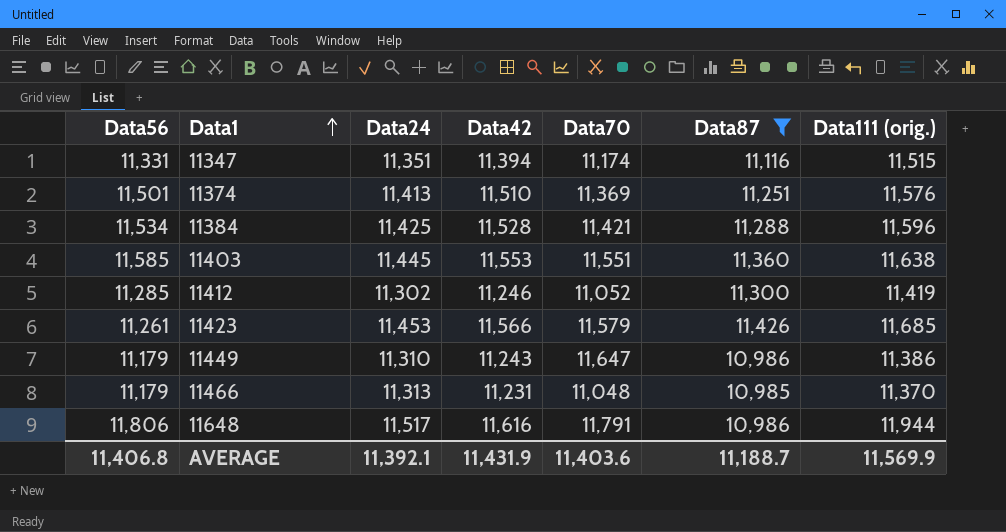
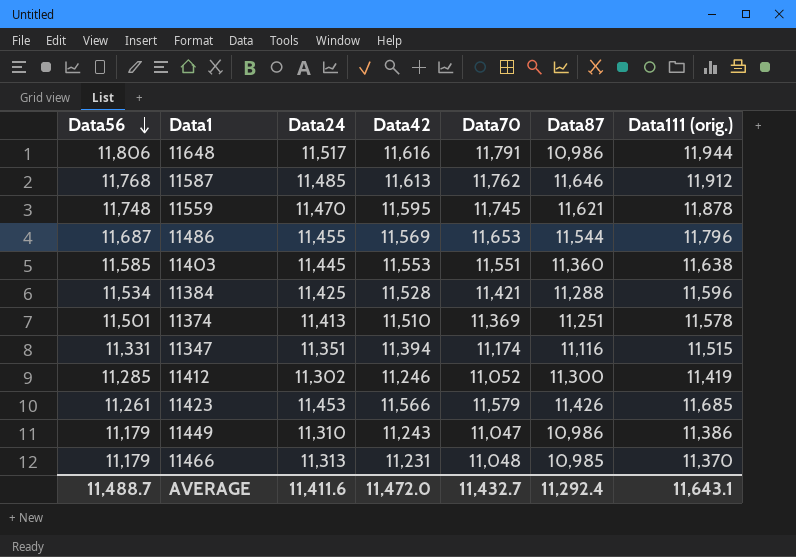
filter: Data87 <= 11,426 -> none
row order: Data1 ascending -> Data56 descending
11374 | Data111 (orig.): 11,576 -> 11,578
11449 | Data70: 11,647 -> 11,047
AVERAGE | Data56: 11,406.8 -> 11,488.7
AVERAGE | Data24: 11,392.1 -> 11,411.6
AVERAGE | Data42: 11,431.9 -> 11,472.0
AVERAGE | Data70: 11,403.6 -> 11,432.7
AVERAGE | Data87: 11,188.7 -> 11,292.4
AVERAGE | Data111 (orig.): 11,569.9 -> 11,643.1

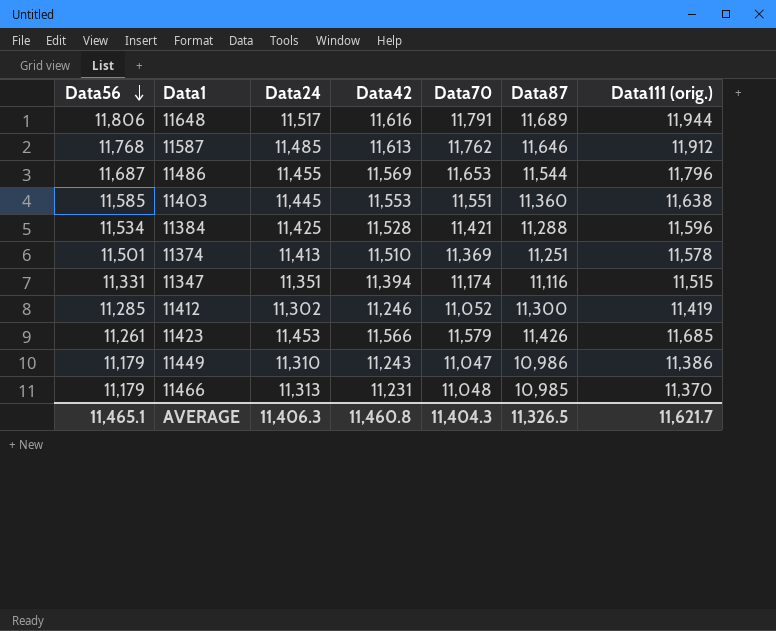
row 11559: 11,748 | 11,470 | 11,595 | 11,745 | 11,621 | 11,878 -> none
11648 | Data87: 10,986 -> 11,689
AVERAGE | Data56: 11,488.7 -> 11,465.1
AVERAGE | Data24: 11,411.6 -> 11,406.3
AVERAGE | Data42: 11,472.0 -> 11,460.8
AVERAGE | Data70: 11,432.7 -> 11,404.3
AVERAGE | Data87: 11,292.4 -> 11,326.5
AVERAGE | Data111 (orig.): 11,643.1 -> 11,621.7

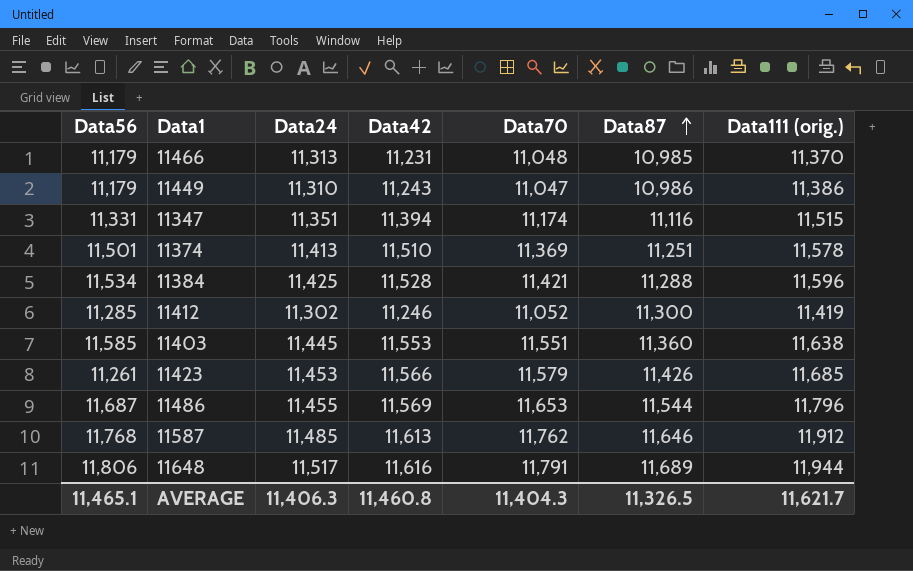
row order: Data56 descending -> Data87 ascending

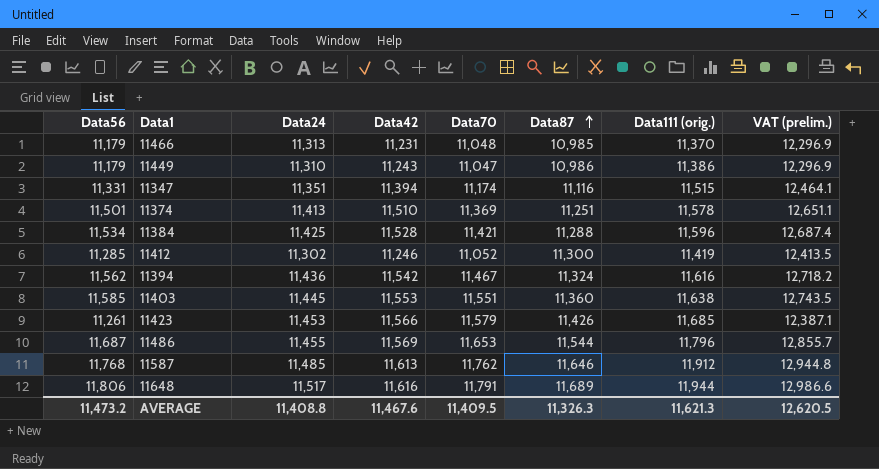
column VAT (prelim.) | formula: none -> [Data56] * 1.1
row 11394: none -> 11,562 | 11,436 | 11,542 | 11,467 | 11,324 | 11,616 | 12,718.2
AVERAGE | Data56: 11,465.1 -> 11,473.2
AVERAGE | Data24: 11,406.3 -> 11,408.8
AVERAGE | Data42: 11,460.8 -> 11,467.6
AVERAGE | Data70: 11,404.3 -> 11,409.5
AVERAGE | Data87: 11,326.5 -> 11,326.3
AVERAGE | Data111 (orig.): 11,621.7 -> 11,621.3

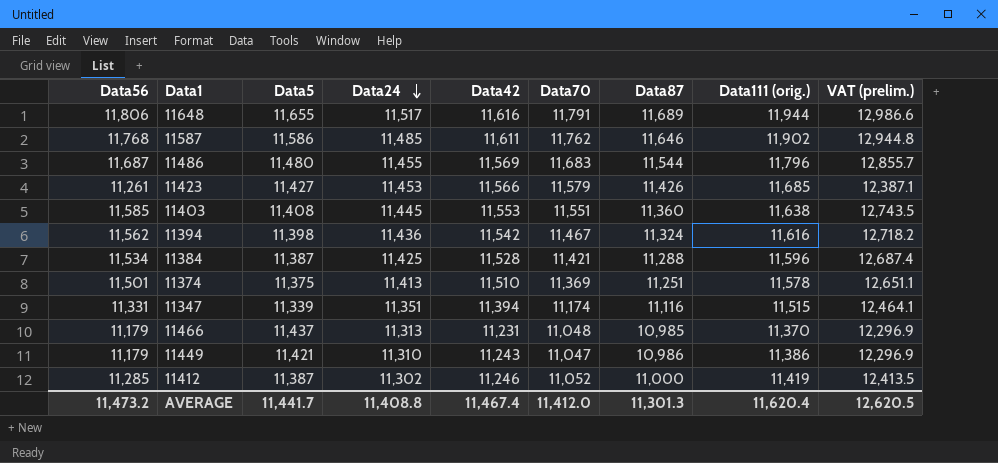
row order: Data87 ascending -> Data24 descending
column Data5 | position: none -> 3
11587 | Data42: 11,613 -> 11,611
11587 | Data111 (orig.): 11,912 -> 11,902
11486 | Data70: 11,653 -> 11,683
11412 | Data87: 11,300 -> 11,000
AVERAGE | Data42: 11,467.6 -> 11,467.4
AVERAGE | Data70: 11,409.5 -> 11,412.0
AVERAGE | Data87: 11,326.3 -> 11,301.3
AVERAGE | Data111 (orig.): 11,621.3 -> 11,620.4

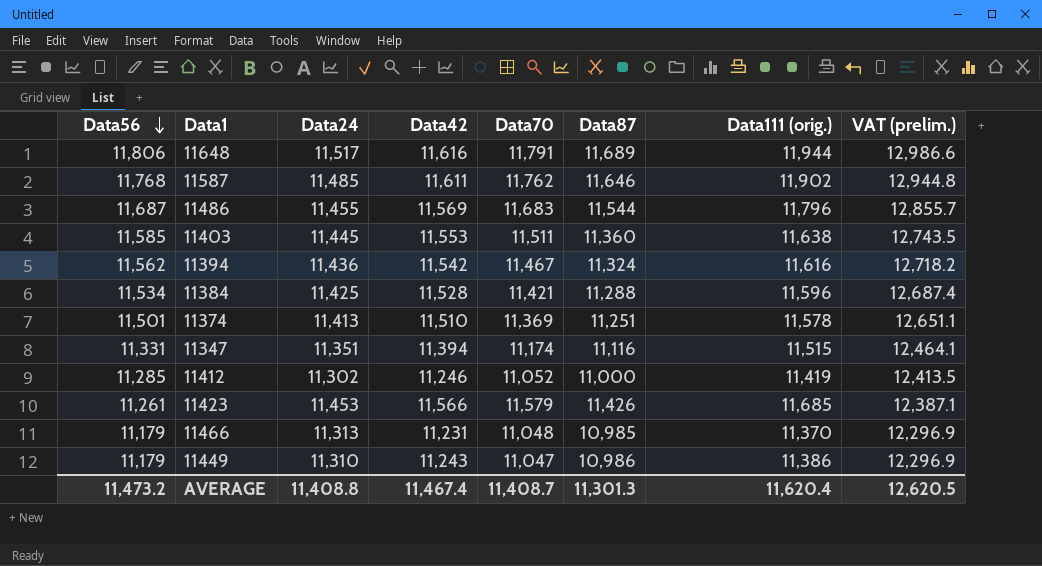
row order: Data24 descending -> Data56 descending
column Data5 | position: 3 -> none
11403 | Data70: 11,551 -> 11,511
AVERAGE | Data70: 11,412.0 -> 11,408.7

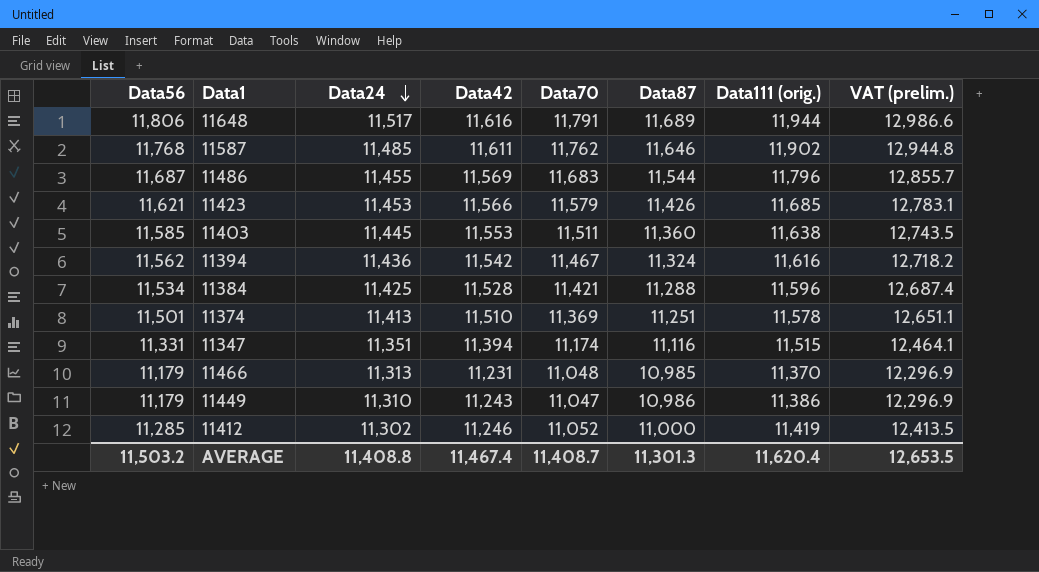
row order: Data56 descending -> Data24 descending
11423 | Data56: 11,261 -> 11,621
11423 | VAT (prelim.): 12,387.1 -> 12,783.1
AVERAGE | Data56: 11,473.2 -> 11,503.2
AVERAGE | VAT (prelim.): 12,620.5 -> 12,653.5

